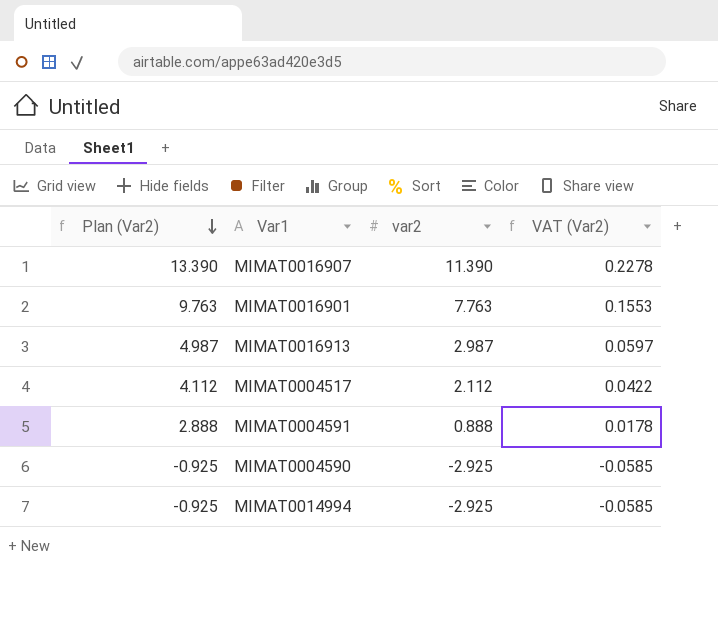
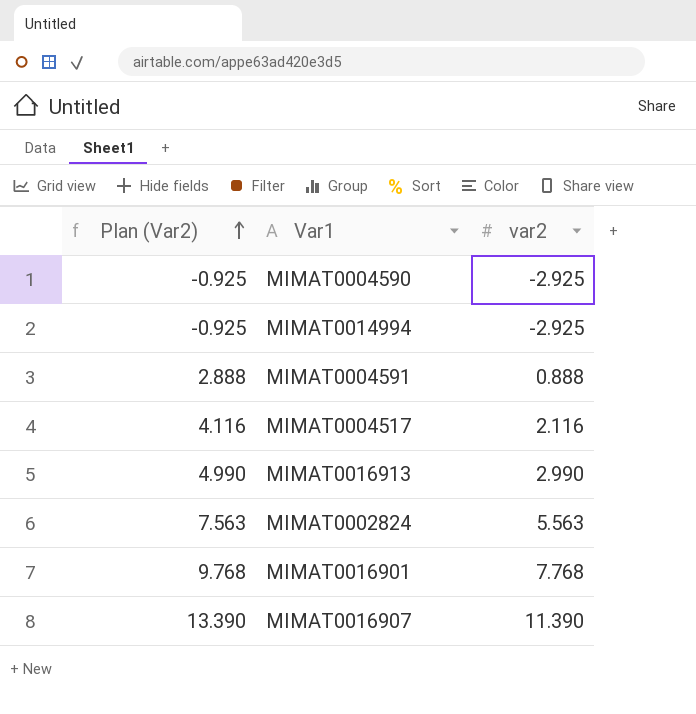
row order: Plan (Var2) descending -> Plan (Var2) ascending
column VAT (Var2) | formula: [var2] * 0.02 -> none
MIMAT0004517 | Plan (Var2): 4.112 -> 4.116
MIMAT0004517 | var2: 2.112 -> 2.116
MIMAT0016913 | Plan (Var2): 4.987 -> 4.990
MIMAT0016913 | var2: 2.987 -> 2.990
row MIMAT0002824: none -> 7.563 | 5.563
MIMAT0016901 | Plan (Var2): 9.763 -> 9.768
MIMAT0016901 | var2: 7.763 -> 7.768

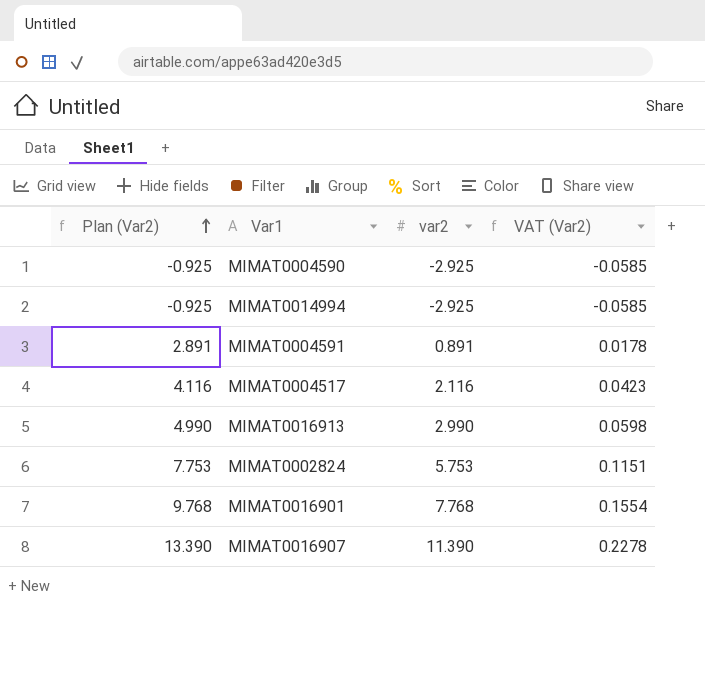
column VAT (Var2) | formula: none -> [var2] * 0.02
MIMAT0004591 | Plan (Var2): 2.888 -> 2.891
MIMAT0004591 | var2: 0.888 -> 0.891
MIMAT0002824 | Plan (Var2): 7.563 -> 7.753
MIMAT0002824 | var2: 5.563 -> 5.753

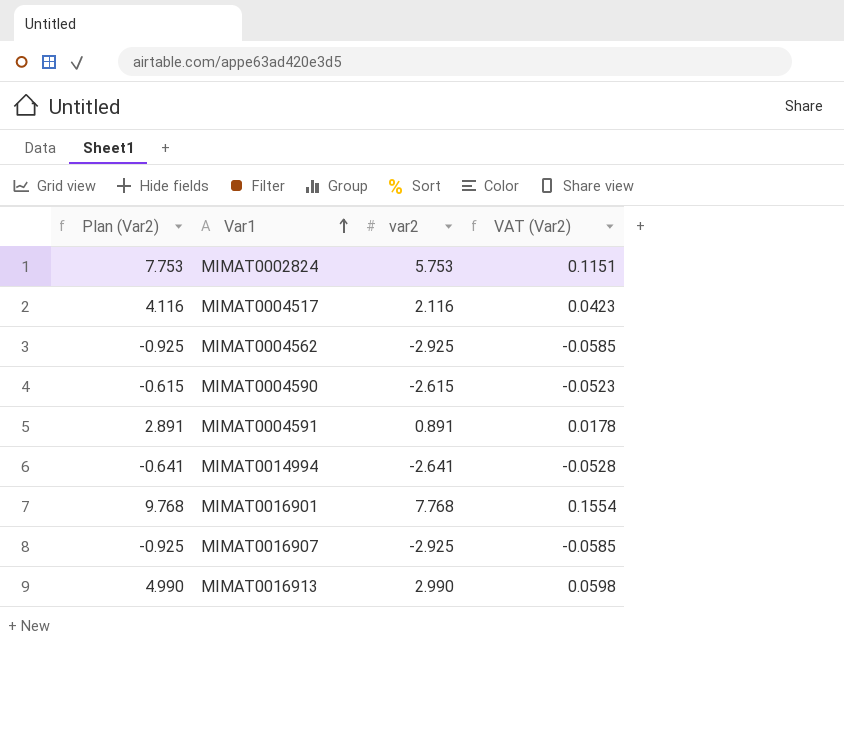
row order: Plan (Var2) ascending -> Var1 ascending
row MIMAT0004562: none -> -0.925 | -2.925 | -0.0585
MIMAT0004590 | Plan (Var2): -0.925 -> -0.615
MIMAT0004590 | var2: -2.925 -> -2.615
MIMAT0004590 | VAT (Var2): -0.0585 -> -0.0523
MIMAT0014994 | Plan (Var2): -0.925 -> -0.641
MIMAT0014994 | var2: -2.925 -> -2.641
MIMAT0014994 | VAT (Var2): -0.0585 -> -0.0528
MIMAT0016907 | Plan (Var2): 13.390 -> -0.925
MIMAT0016907 | var2: 11.390 -> -2.925
MIMAT0016907 | VAT (Var2): 0.2278 -> -0.0585

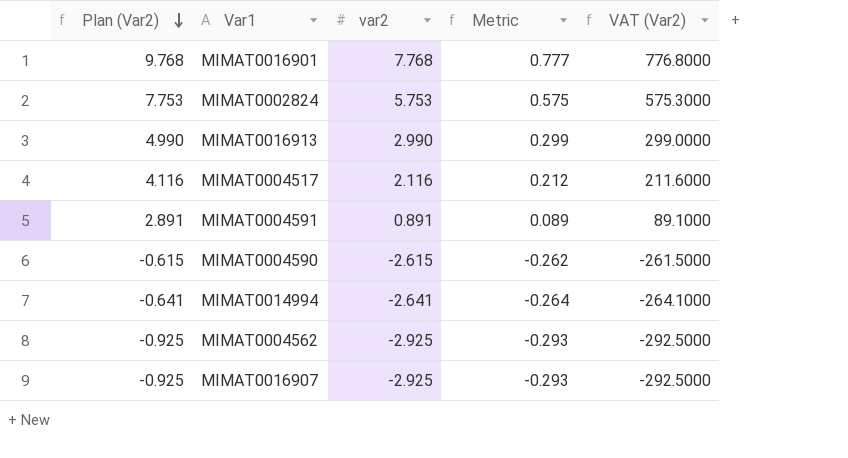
row order: Var1 ascending -> Plan (Var2) descending
column Metric | formula: none -> [var2] * 0.1
column VAT (Var2) | formula: [var2] * 0.02 -> [var2] * 100

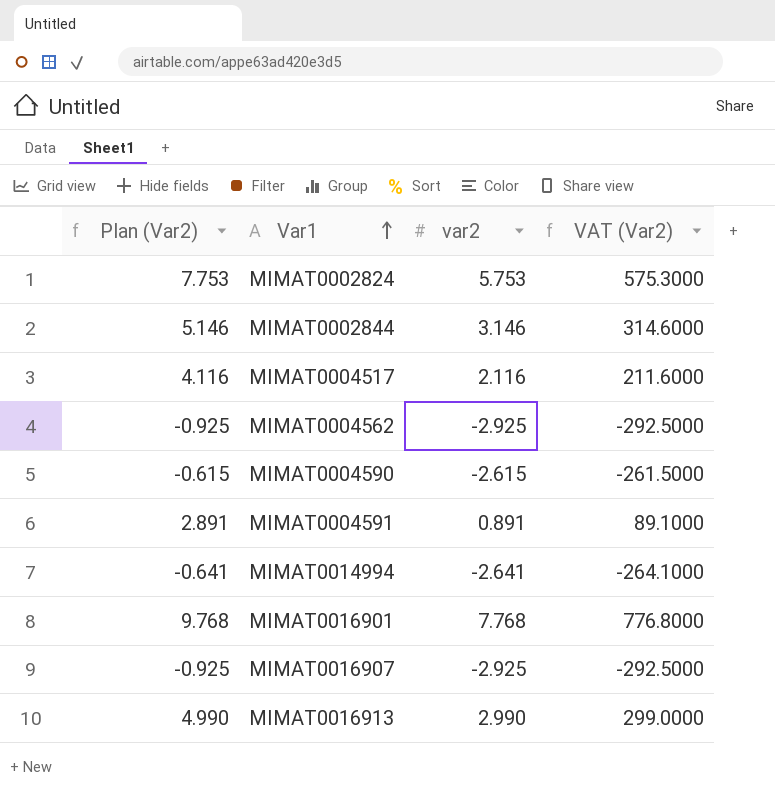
row order: Plan (Var2) descending -> Var1 ascending
column Metric | formula: [var2] * 0.1 -> none
row MIMAT0002844: none -> 5.146 | 3.146 | 314.6000

